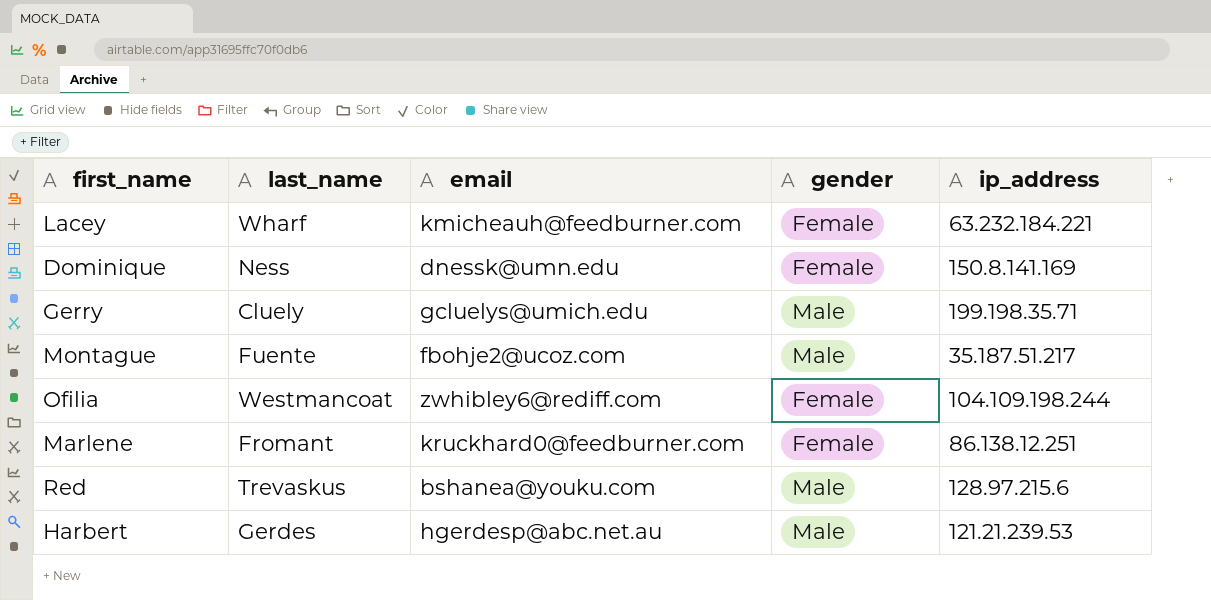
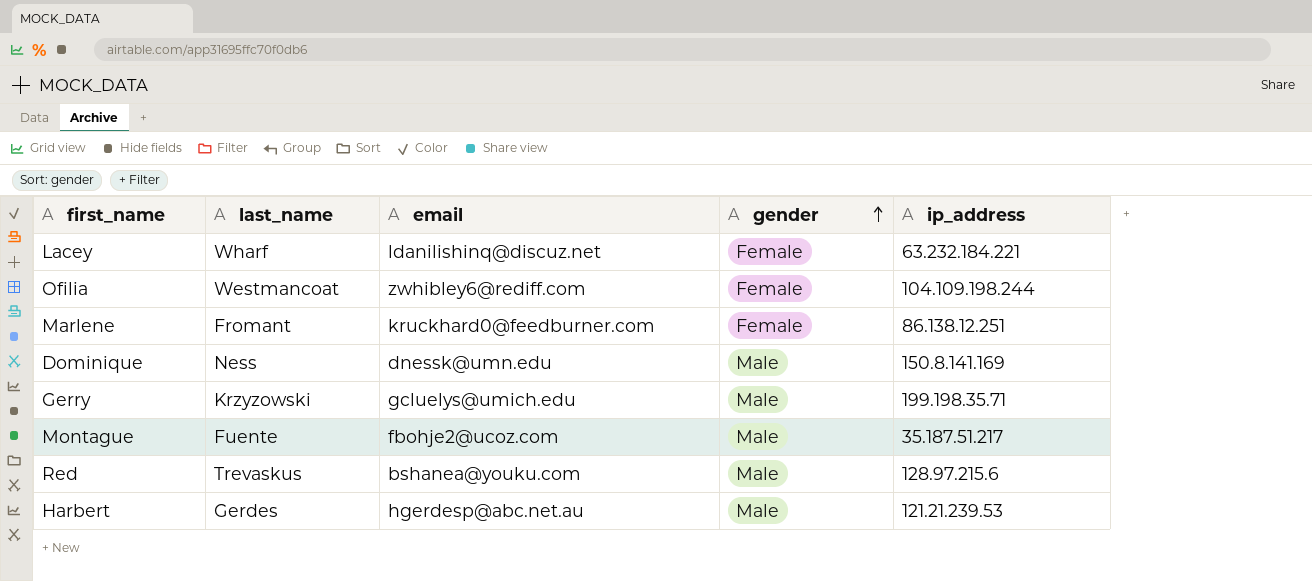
row order: none -> gender ascending
Lacey | email: kmicheauh@feedburner.com -> ldanilishinq@discuz.net
Dominique | gender: Female -> Male
Gerry | last_name: Cluely -> Krzyzowski

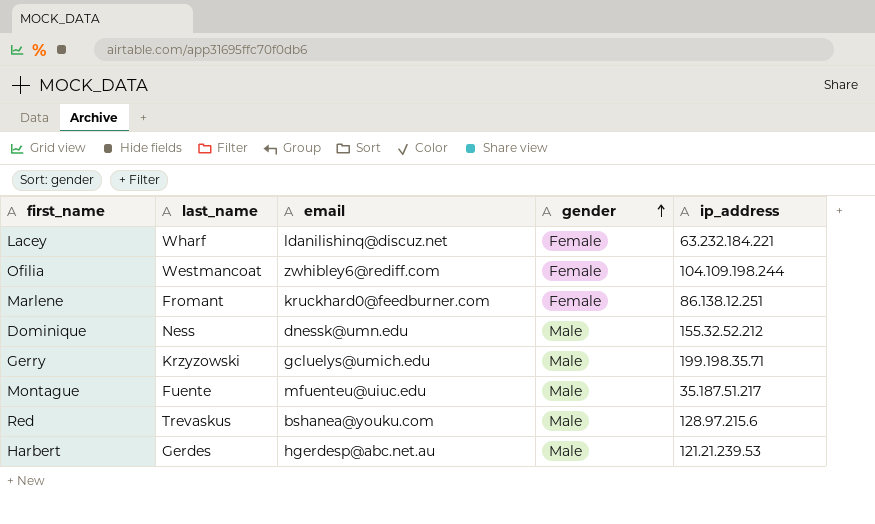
Dominique | ip_address: 150.8.141.169 -> 155.32.52.212
Montague | email: fbohje2@ucoz.com -> mfuenteu@uiuc.edu

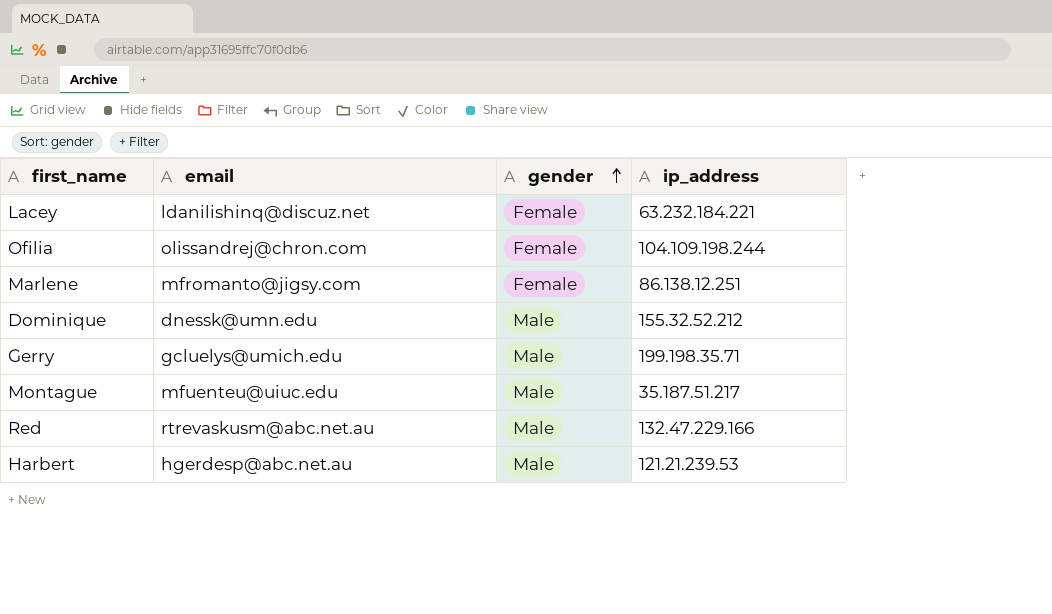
column last_name | position: 2 -> none
Ofilia | email: zwhibley6@rediff.com -> olissandrej@chron.com
Marlene | email: kruckhard0@feedburner.com -> mfromanto@jigsy.com
Red | email: bshanea@youku.com -> rtrevaskusm@abc.net.au
Red | ip_address: 128.97.215.6 -> 132.47.229.166

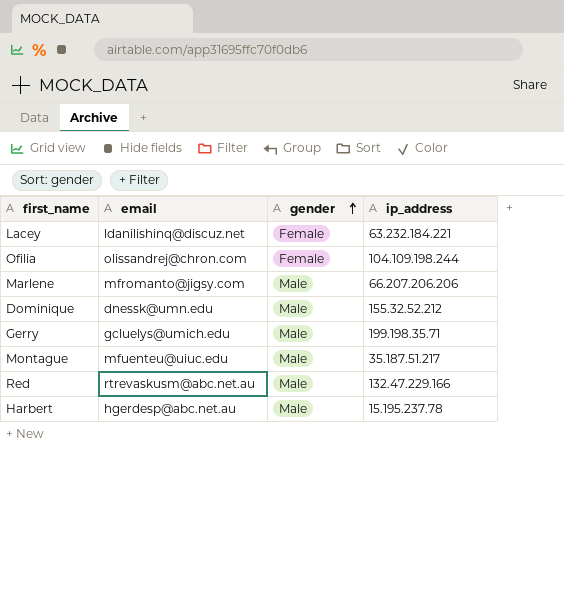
Marlene | gender: Female -> Male
Marlene | ip_address: 86.138.12.251 -> 66.207.206.206
Harbert | ip_address: 121.21.239.53 -> 15.195.237.78

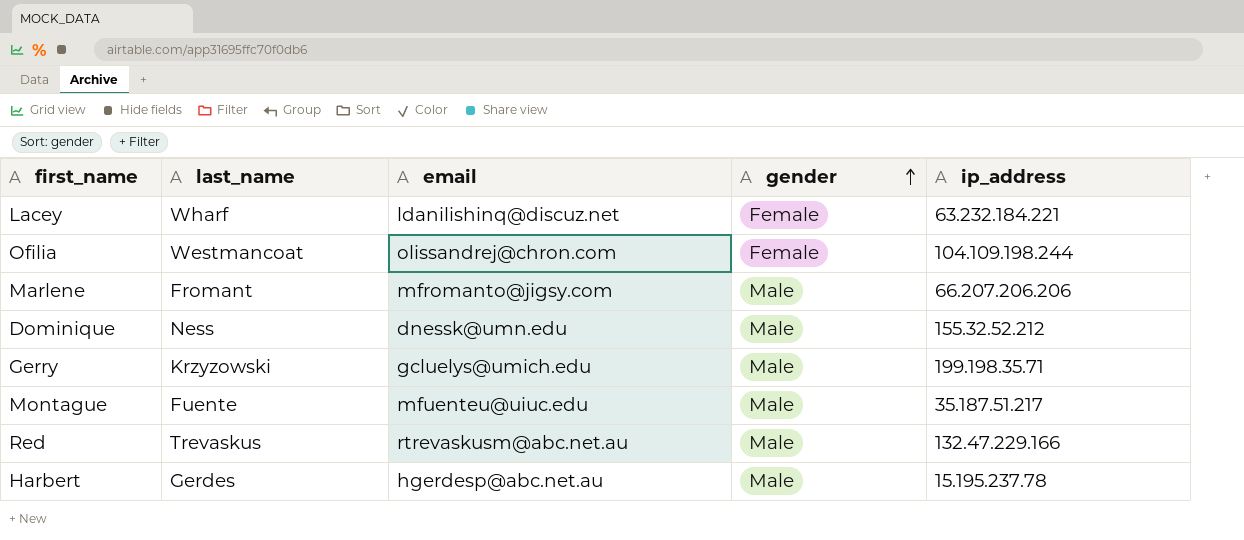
column last_name | position: none -> 2

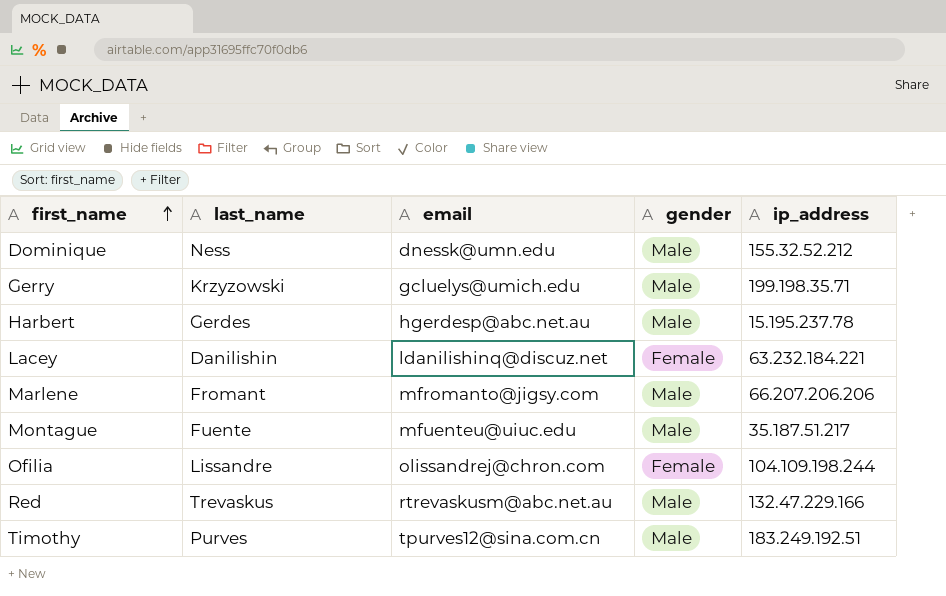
row order: gender ascending -> first_name ascending
Lacey | last_name: Wharf -> Danilishin
Ofilia | last_name: Westmancoat -> Lissandre
row Timothy: none -> Purves | tpurves12@sina.com.cn | Male | 183.249.192.51

